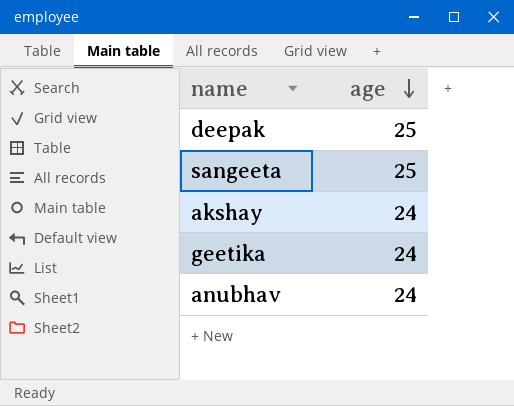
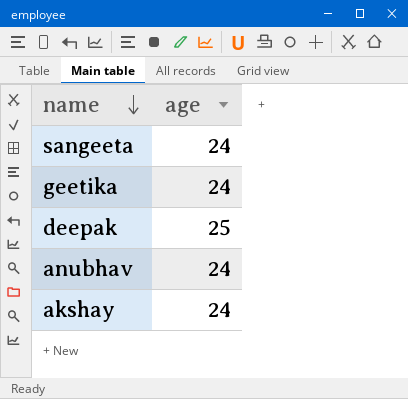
row order: age descending -> name descending
sangeeta | age: 25 -> 24

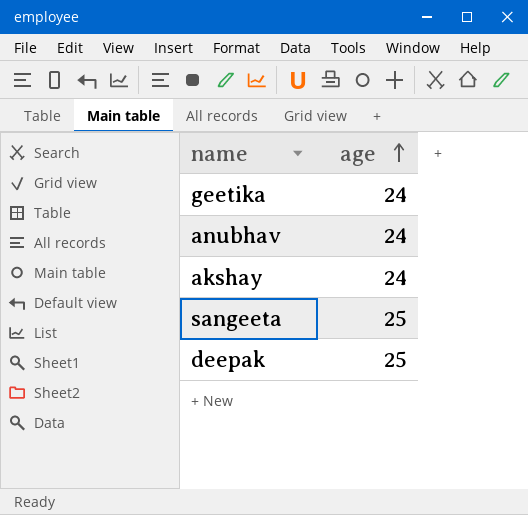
row order: name descending -> age ascending
sangeeta | age: 24 -> 25

